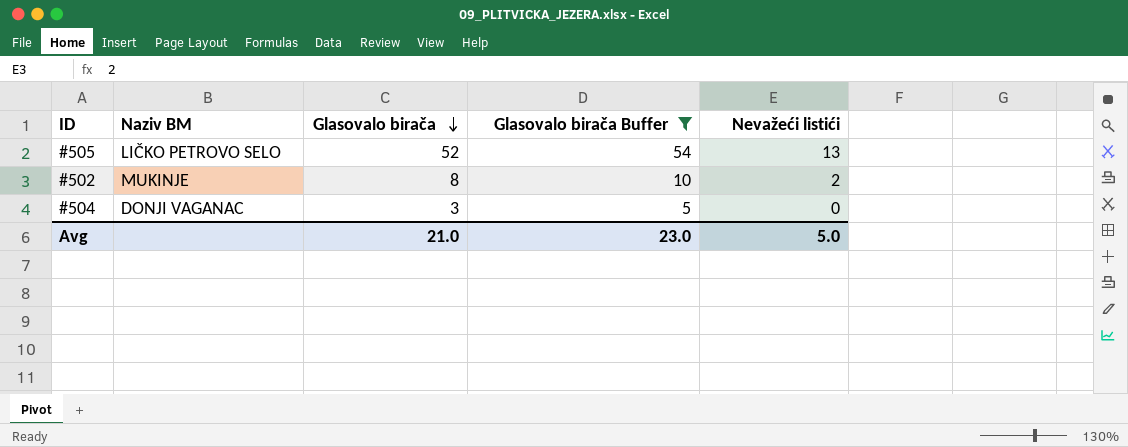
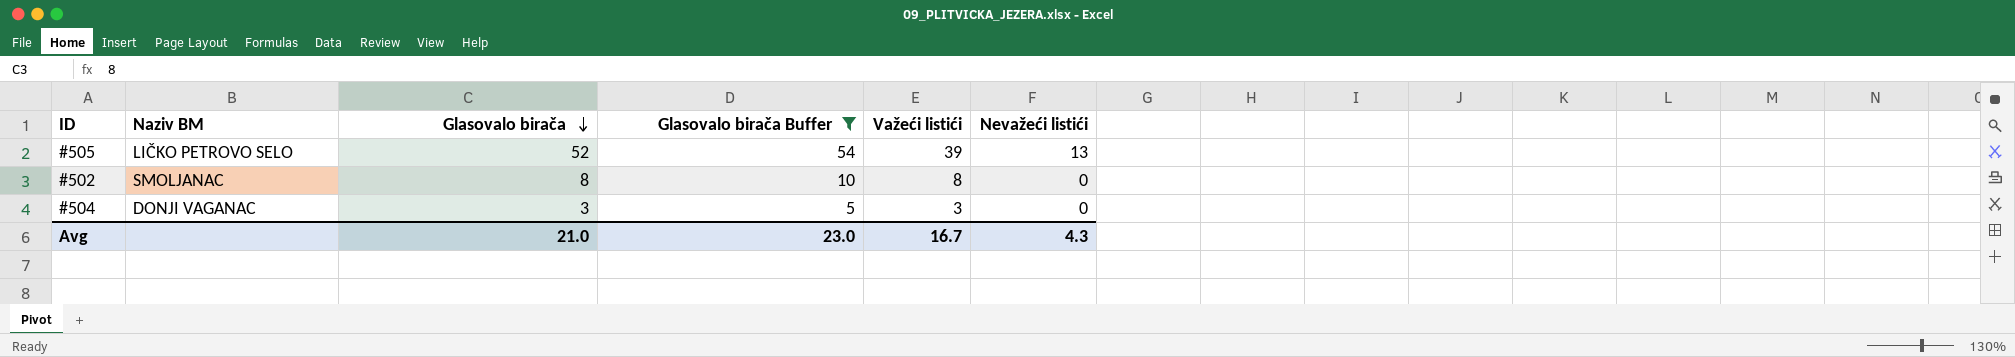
column Važeći listići | formula: none -> [Glasovalo birača] - [Nevažeći listići]
#502 | Naziv BM: MUKINJE -> SMOLJANAC
#502 | Nevažeći listići: 2 -> 0
Avg | Nevažeći listići: 5.0 -> 4.3

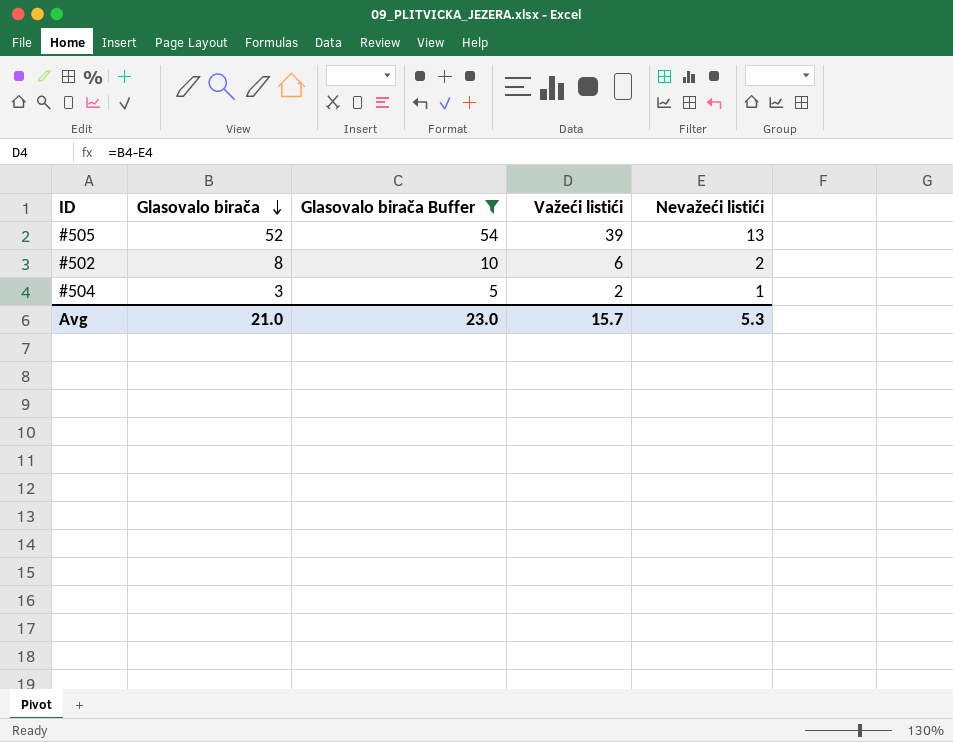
column Naziv BM | position: 2 -> none
#502 | Važeći listići: 8 -> 6
#502 | Nevažeći listići: 0 -> 2
#504 | Važeći listići: 3 -> 2
#504 | Nevažeći listići: 0 -> 1
Avg | Važeći listići: 16.7 -> 15.7
Avg | Nevažeći listići: 4.3 -> 5.3

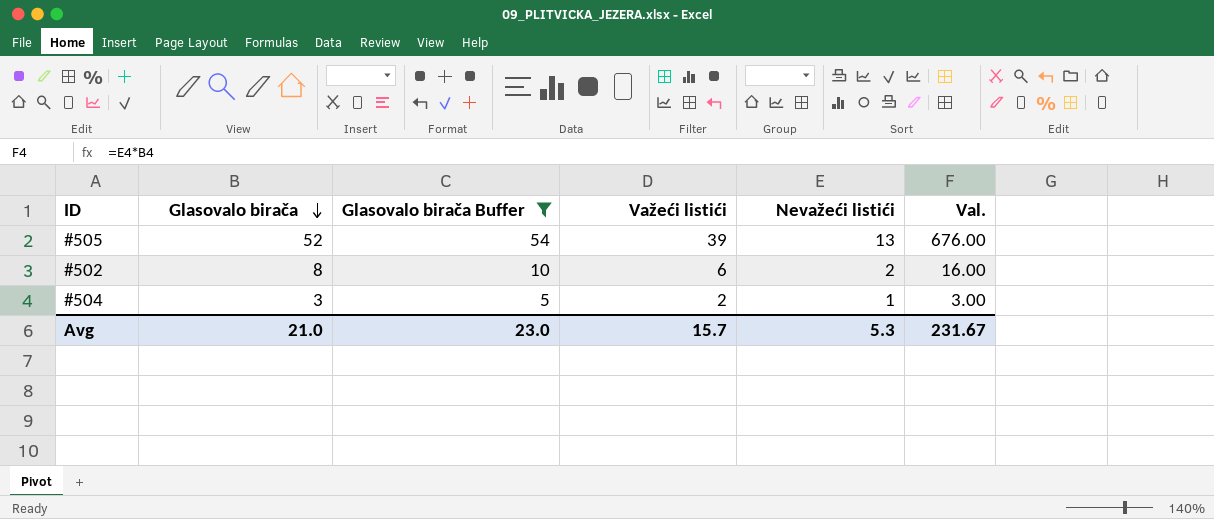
column Val. | formula: none -> [Glasovalo birača] * [Nevažeći listići]

